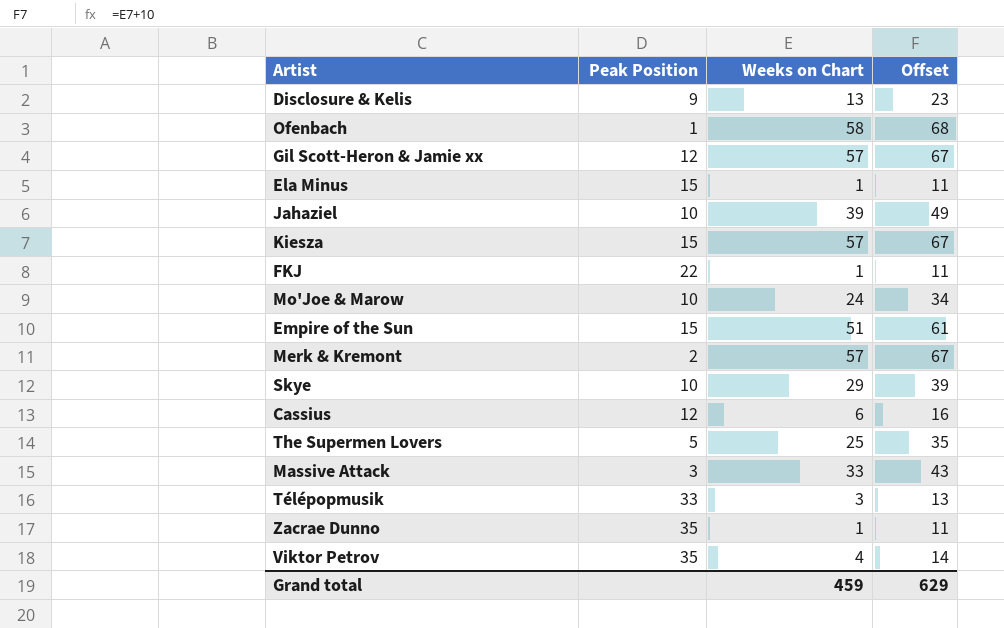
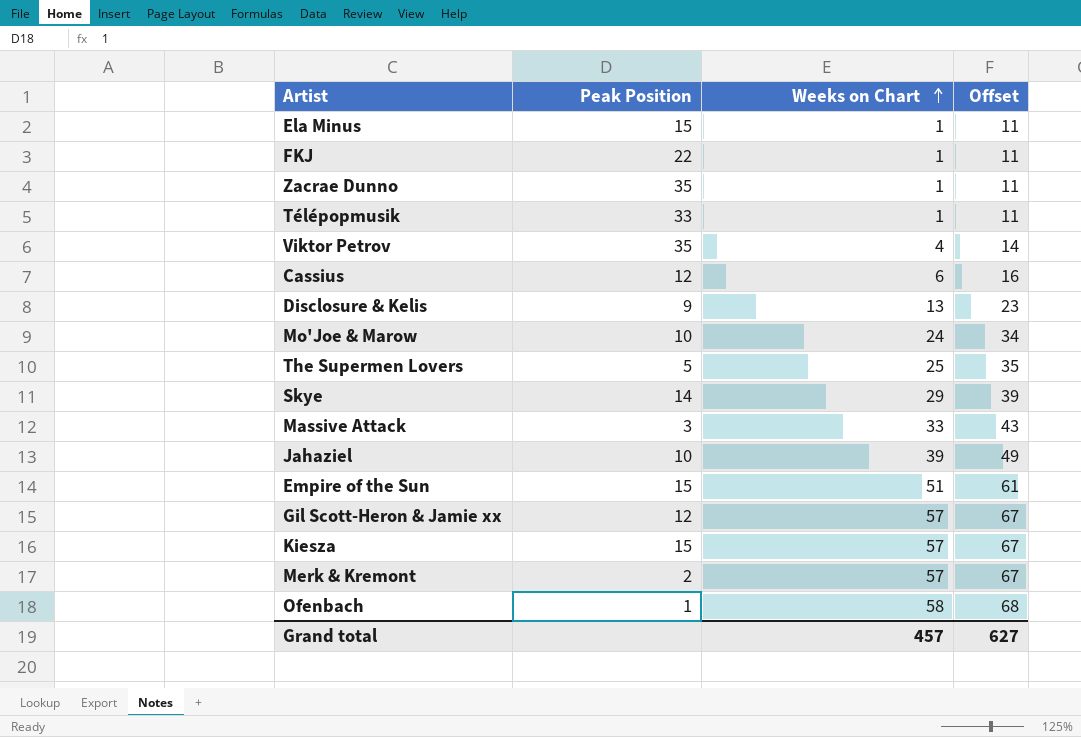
row order: none -> Weeks on Chart ascending
Télépopmusik | Weeks on Chart: 3 -> 1
Télépopmusik | Offset: 13 -> 11
Skye | Peak Position: 10 -> 14
Grand total | Weeks on Chart: 459 -> 457
Grand total | Offset: 629 -> 627

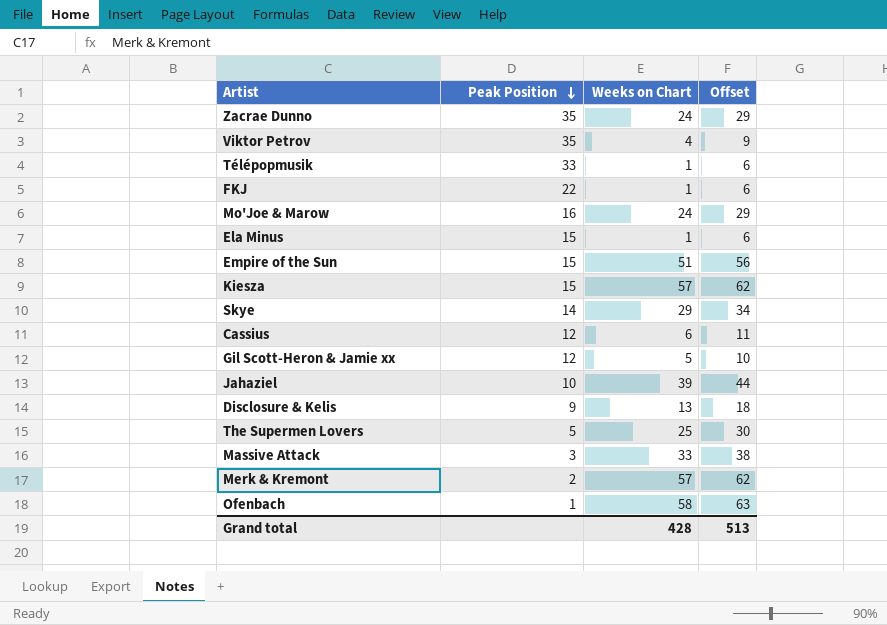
row order: Weeks on Chart ascending -> Peak Position descending
column Offset | formula: [Weeks on Chart] + 10 -> [Weeks on Chart] + 5
Zacrae Dunno | Weeks on Chart: 1 -> 24
Mo'Joe & Marow | Peak Position: 10 -> 16
Gil Scott-Heron & Jamie xx | Weeks on Chart: 57 -> 5
Grand total | Weeks on Chart: 457 -> 428
Grand total | Offset: 627 -> 513

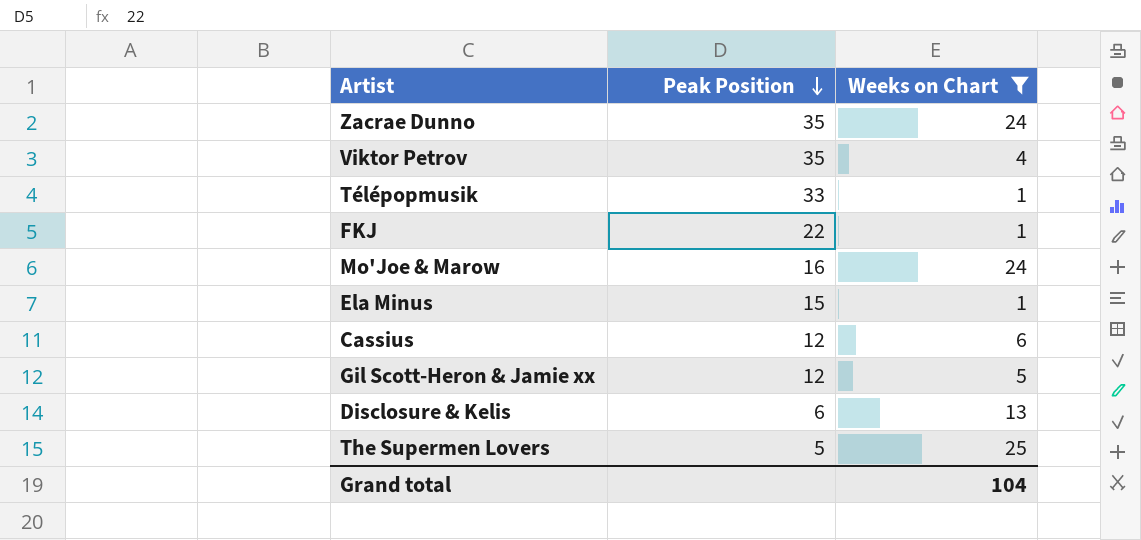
filter: none -> Weeks on Chart <= 25
column Offset | formula: [Weeks on Chart] + 5 -> none
Disclosure & Kelis | Peak Position: 9 -> 6
Grand total | Weeks on Chart: 428 -> 104

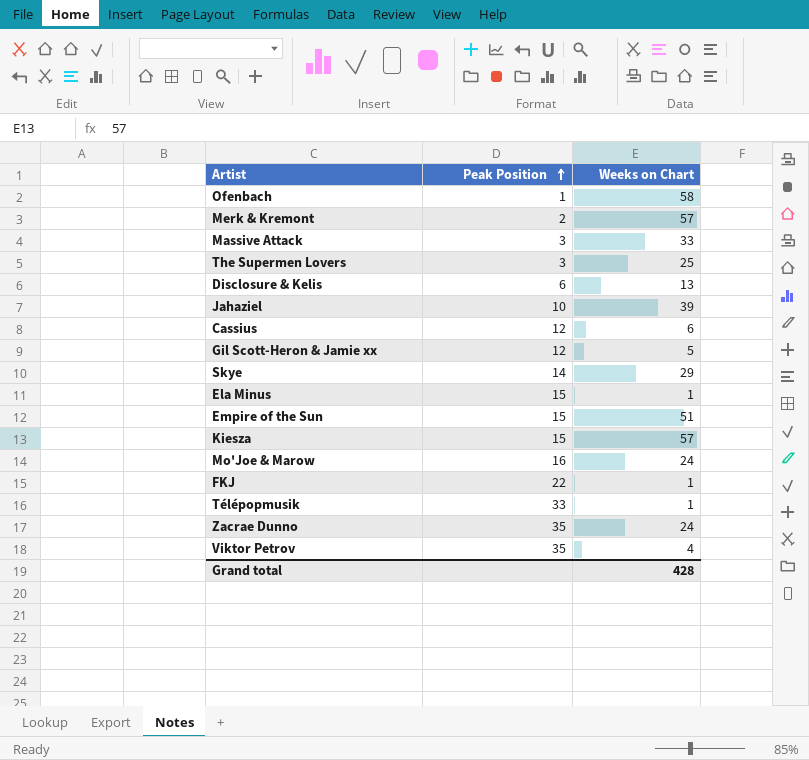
filter: Weeks on Chart <= 25 -> none
row order: Peak Position descending -> Peak Position ascending
The Supermen Lovers | Peak Position: 5 -> 3
Grand total | Weeks on Chart: 104 -> 428

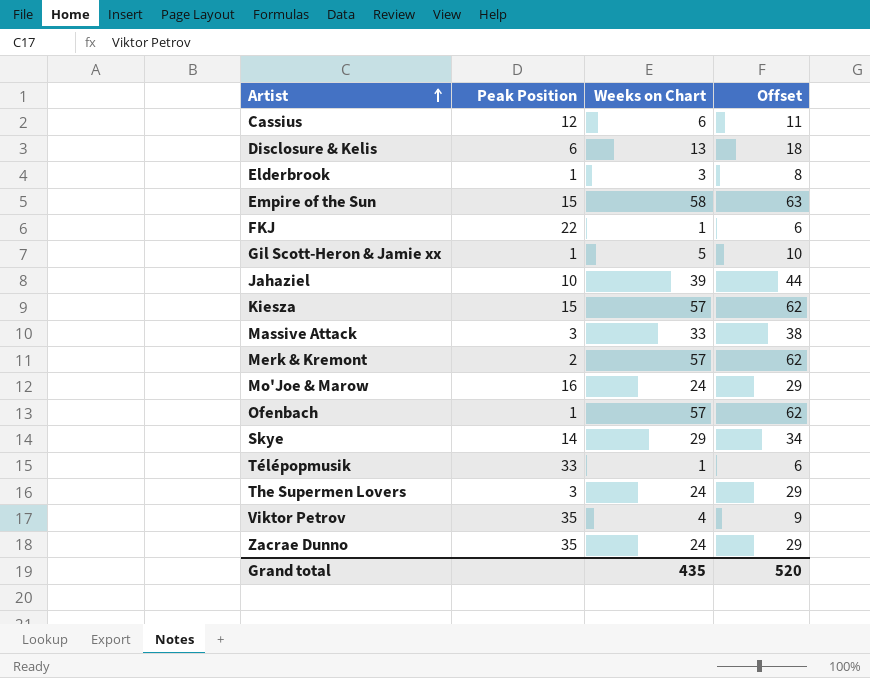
row order: Peak Position ascending -> Artist ascending
column Offset | formula: none -> [Weeks on Chart] + 5
row Ela Minus: 15 | 1 -> none
row Elderbrook: none -> 1 | 3 | 8
Empire of the Sun | Weeks on Chart: 51 -> 58
Gil Scott-Heron & Jamie xx | Peak Position: 12 -> 1
Ofenbach | Weeks on Chart: 58 -> 57
The Supermen Lovers | Weeks on Chart: 25 -> 24
Grand total | Weeks on Chart: 428 -> 435

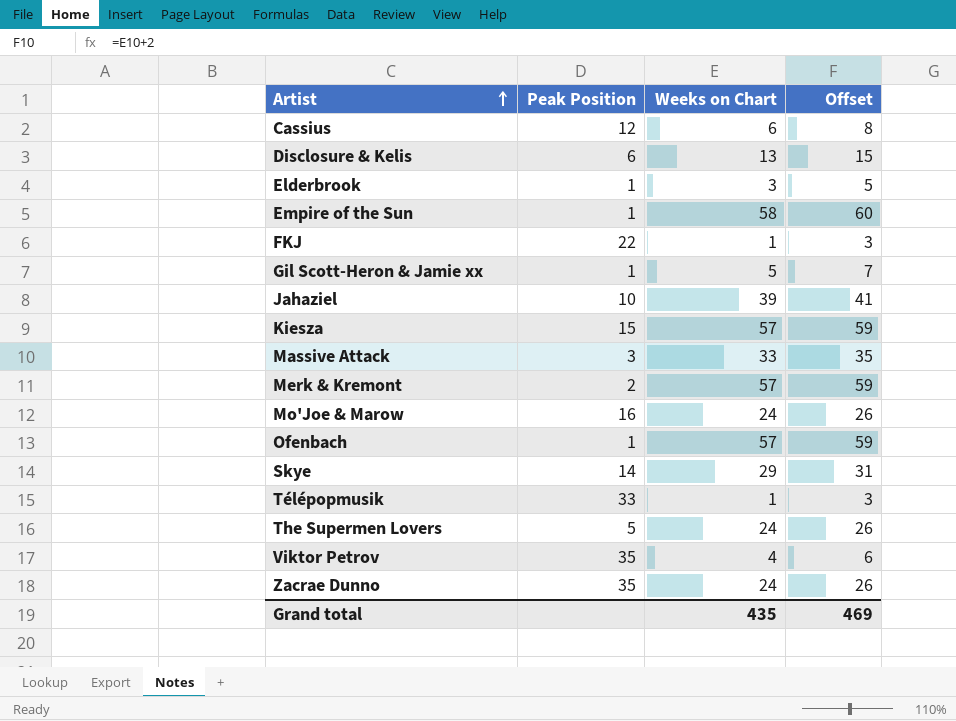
column Offset | formula: [Weeks on Chart] + 5 -> [Weeks on Chart] + 2
Empire of the Sun | Peak Position: 15 -> 1
The Supermen Lovers | Peak Position: 3 -> 5
Grand total | Offset: 520 -> 469

